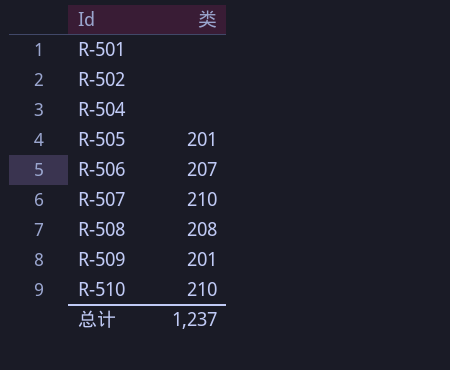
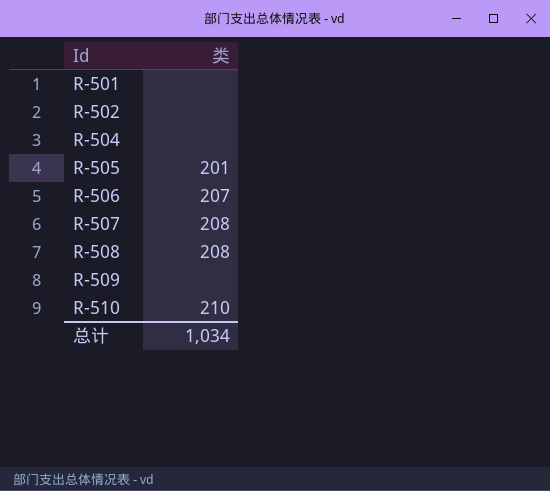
R-507 | 类: 210 -> 208
R-509 | 类: 201 -> none
总计 | 类: 1,237 -> 1,034

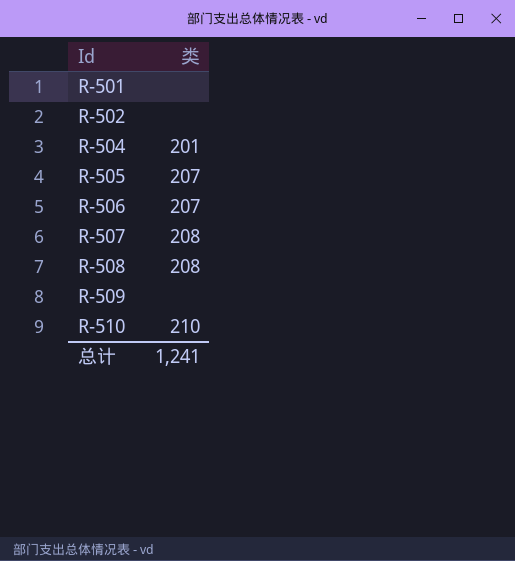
R-504 | 类: none -> 201
R-505 | 类: 201 -> 207
总计 | 类: 1,034 -> 1,241

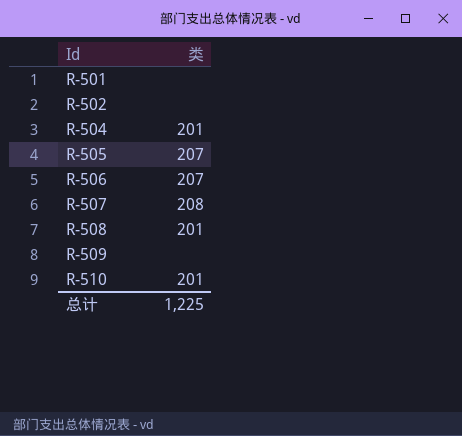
R-508 | 类: 208 -> 201
R-510 | 类: 210 -> 201
总计 | 类: 1,241 -> 1,225

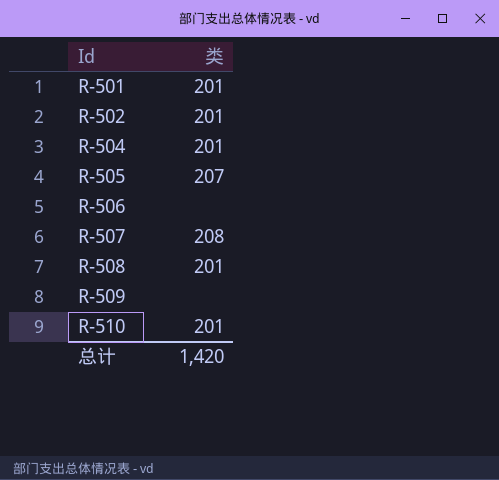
R-501 | 类: none -> 201
R-502 | 类: none -> 201
R-506 | 类: 207 -> none
总计 | 类: 1,225 -> 1,420

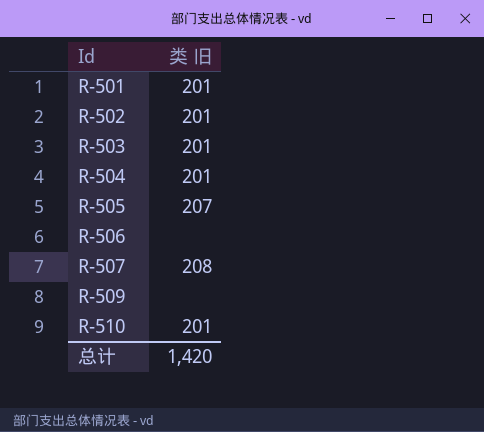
column name: 类 -> 类 旧
row R-508: 201 -> none
row R-503: none -> 201

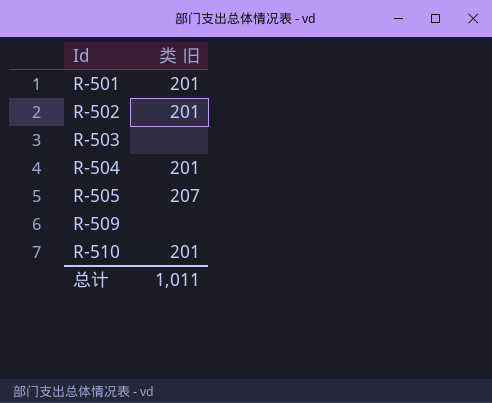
row R-506: none -> none
row R-507: 208 -> none
R-503 | 类 旧: 201 -> none
总计 | 类 旧: 1,420 -> 1,011

